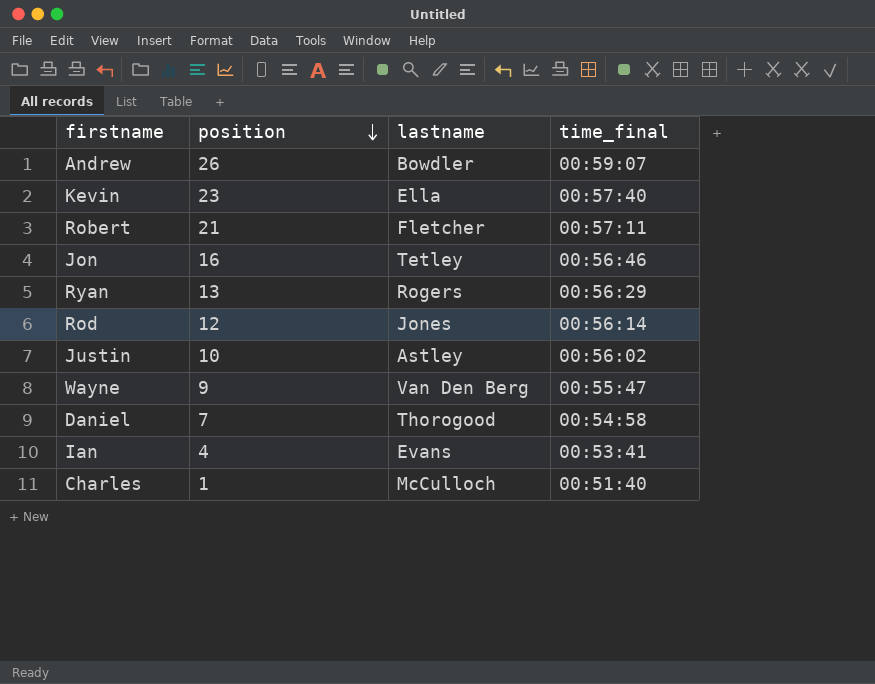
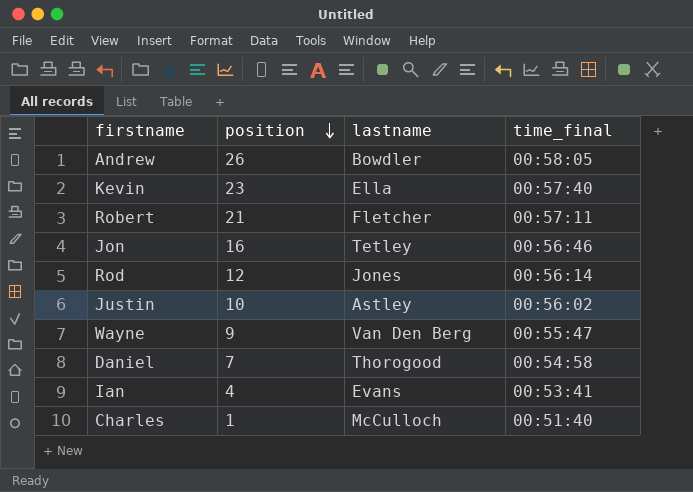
row Ryan: 13 | Rogers | 00:56:29 -> none
Andrew | time_final: 00:59:07 -> 00:58:05

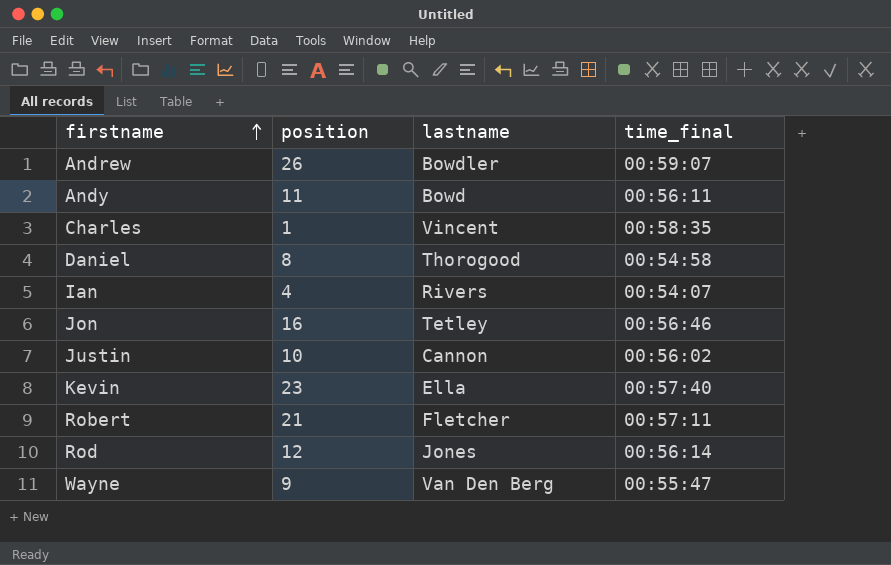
row order: position descending -> firstname ascending
Andrew | time_final: 00:58:05 -> 00:59:07
row Andy: none -> 11 | Bowd | 00:56:11
Charles | lastname: McCulloch -> Vincent
Charles | time_final: 00:51:40 -> 00:58:35
Daniel | position: 7 -> 8
Ian | lastname: Evans -> Rivers
Ian | time_final: 00:53:41 -> 00:54:07
Justin | lastname: Astley -> Cannon

